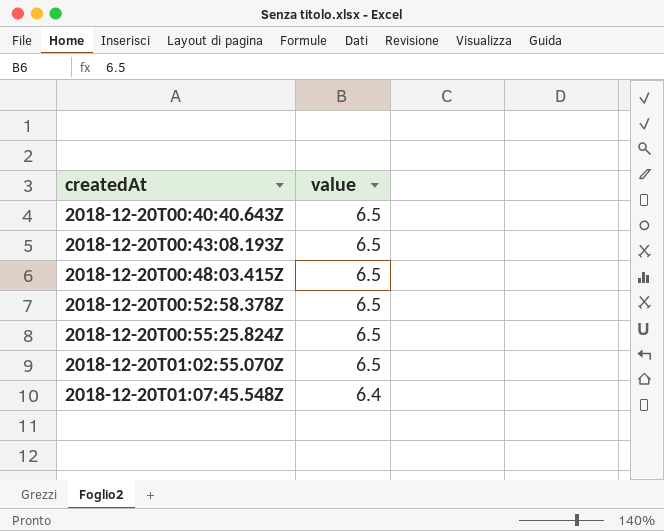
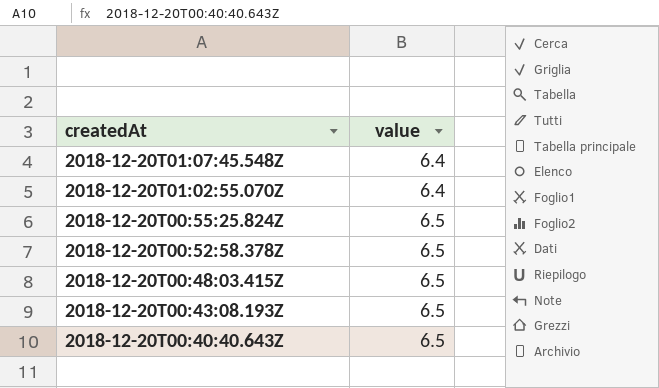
row order: createdAt ascending -> createdAt descending
2018-12-20T01:02:55.070Z | value: 6.5 -> 6.4

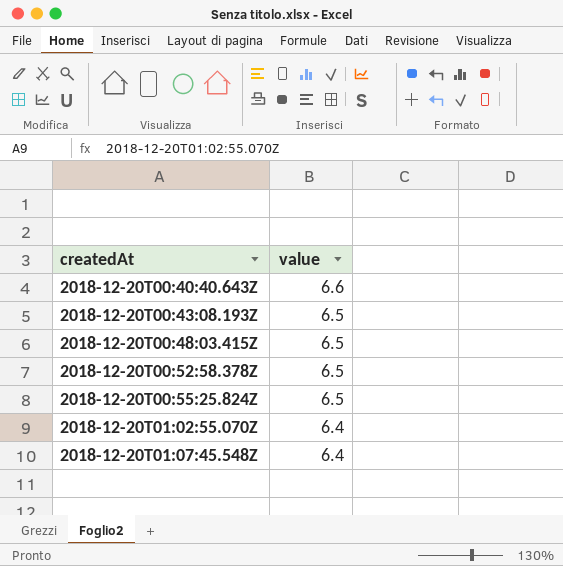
row order: createdAt descending -> createdAt ascending
2018-12-20T00:40:40.643Z | value: 6.5 -> 6.6

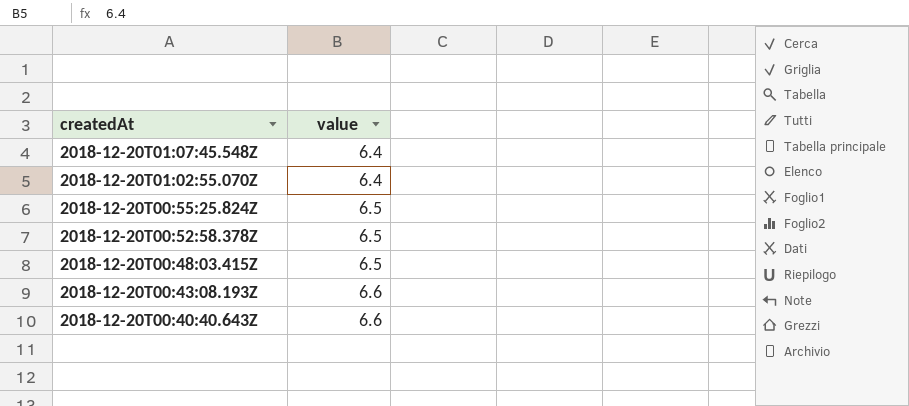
row order: createdAt ascending -> createdAt descending
2018-12-20T00:43:08.193Z | value: 6.5 -> 6.6

